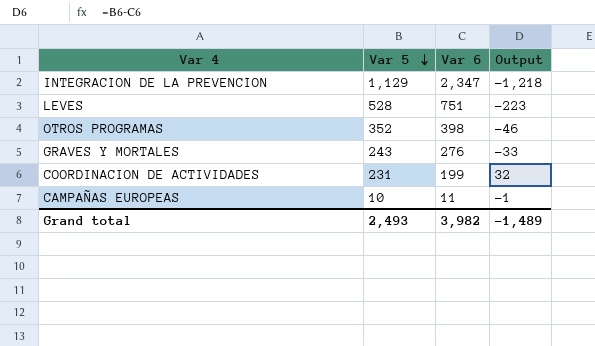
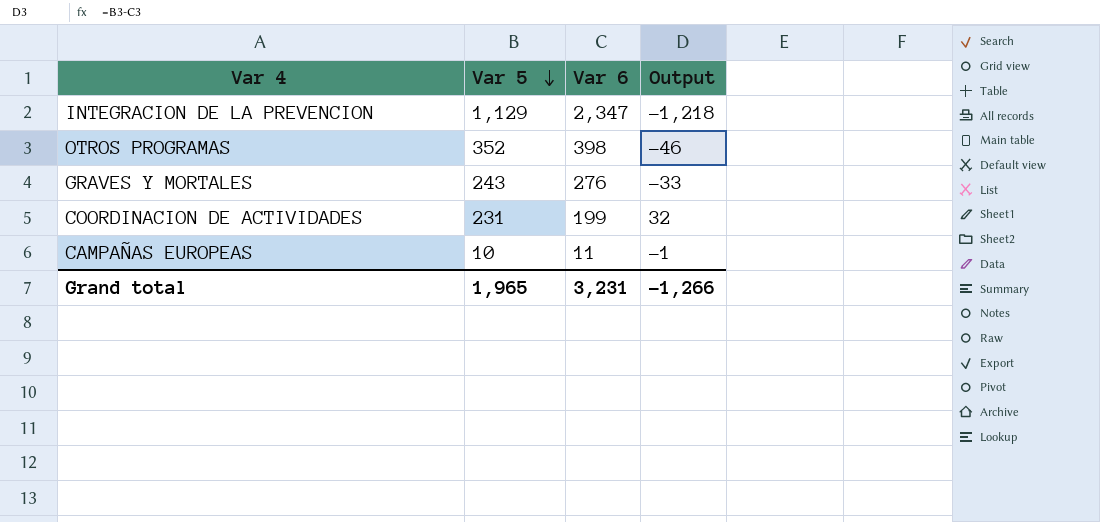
row LEVES: 528 | 751 | -223 -> none
Grand total | Var 5: 2,493 -> 1,965
Grand total | Var 6: 3,982 -> 3,231
Grand total | Output: -1,489 -> -1,266

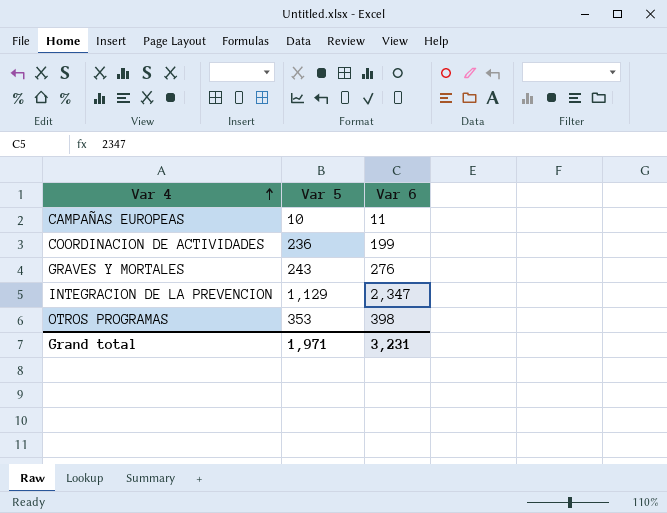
row order: Var 5 descending -> Var 4 ascending
column Output | formula: [Var 5] - [Var 6] -> none
COORDINACION DE ACTIVIDADES | Var 5: 231 -> 236
OTROS PROGRAMAS | Var 5: 352 -> 353
Grand total | Var 5: 1,965 -> 1,971

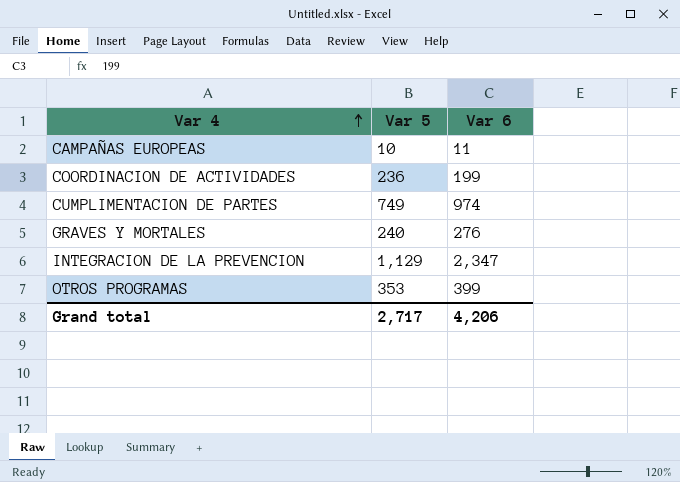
row CUMPLIMENTACION DE PARTES: none -> 749 | 974
GRAVES Y MORTALES | Var 5: 243 -> 240
OTROS PROGRAMAS | Var 6: 398 -> 399
Grand total | Var 5: 1,971 -> 2,717
Grand total | Var 6: 3,231 -> 4,206

